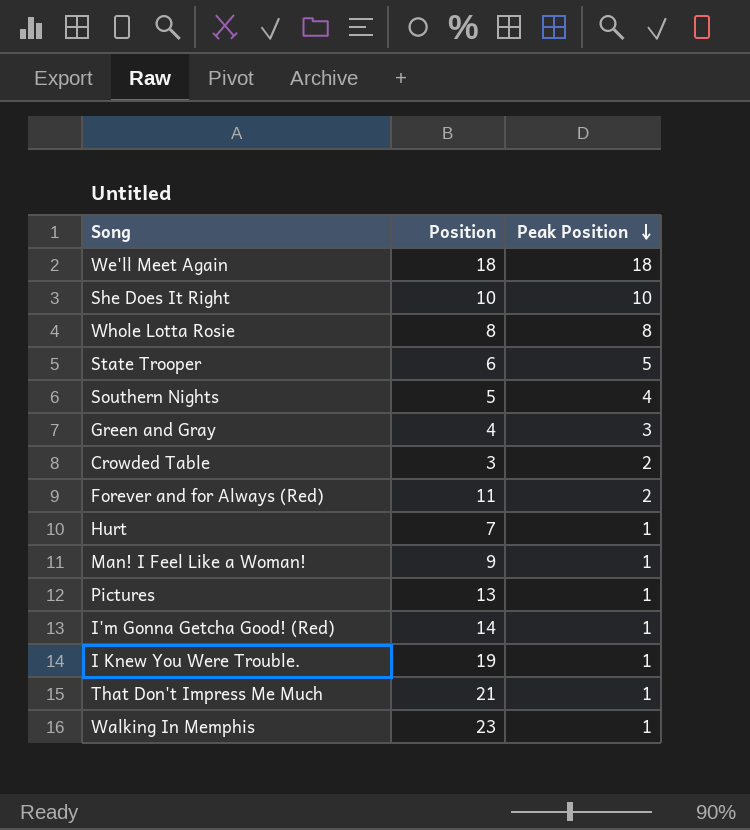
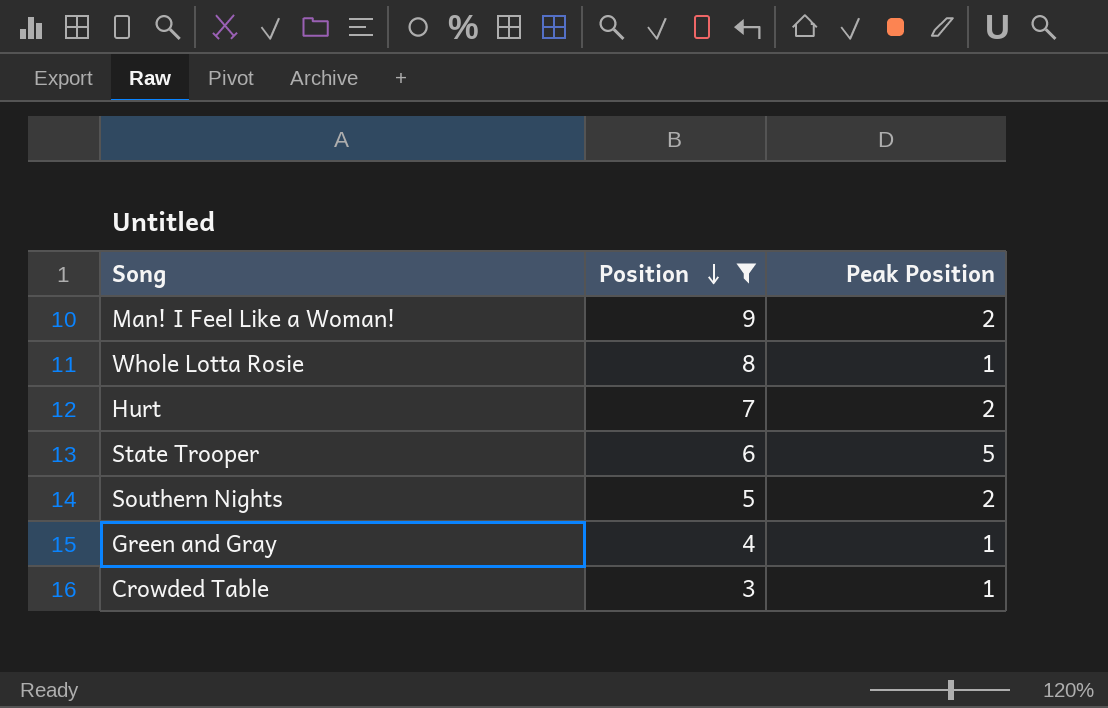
filter: none -> Position <= 9
row order: Peak Position descending -> Position descending
Man! I Feel Like a Woman! | Peak Position: 1 -> 2
Whole Lotta Rosie | Peak Position: 8 -> 1
Hurt | Peak Position: 1 -> 2
Southern Nights | Peak Position: 4 -> 2
Green and Gray | Peak Position: 3 -> 1
Crowded Table | Peak Position: 2 -> 1

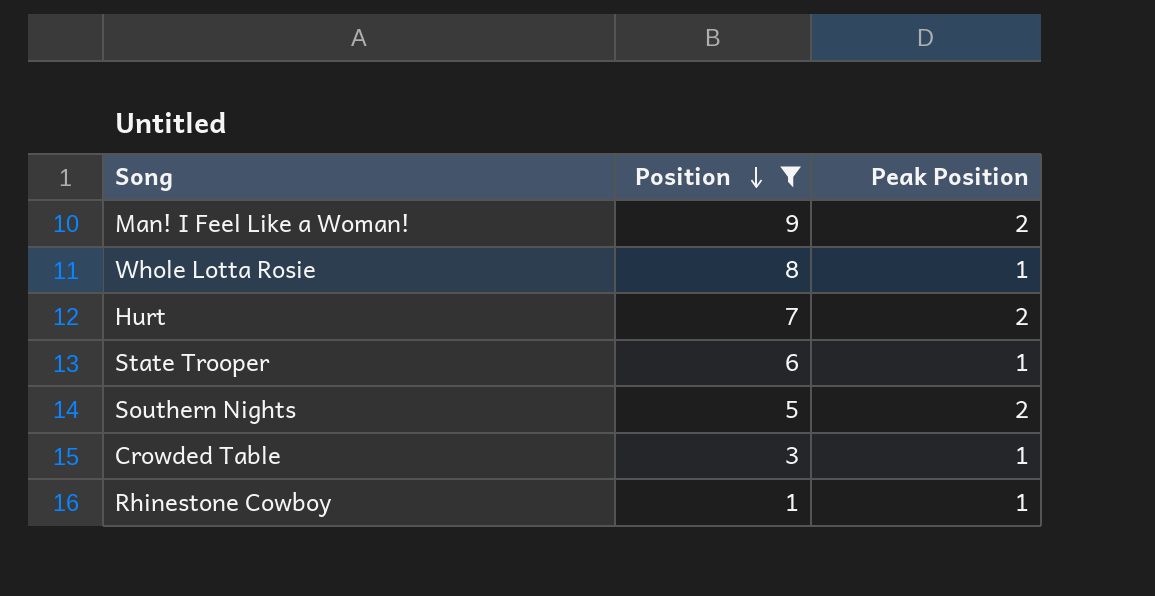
row Green and Gray: 4 | 1 -> none
State Trooper | Peak Position: 5 -> 1
row Rhinestone Cowboy: none -> 1 | 1

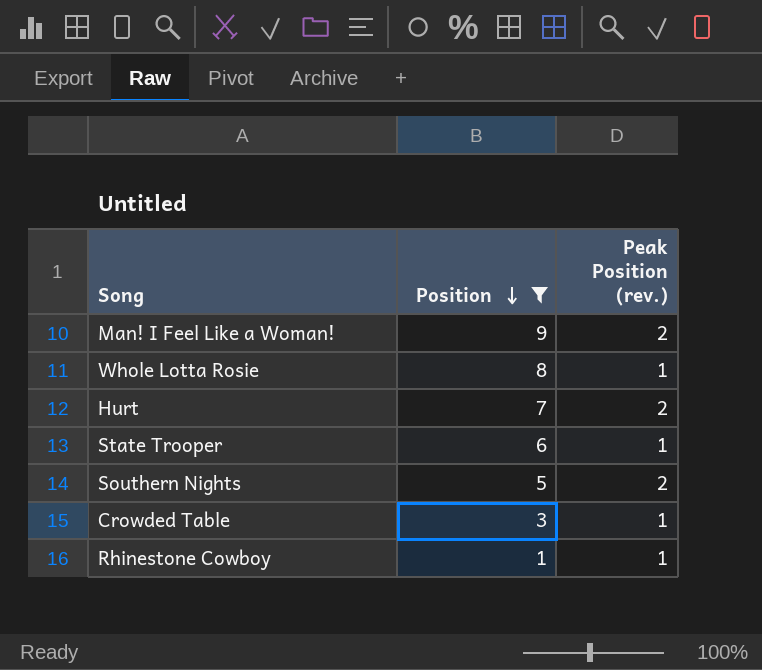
column name: Peak Position -> Peak Position (rev.)

